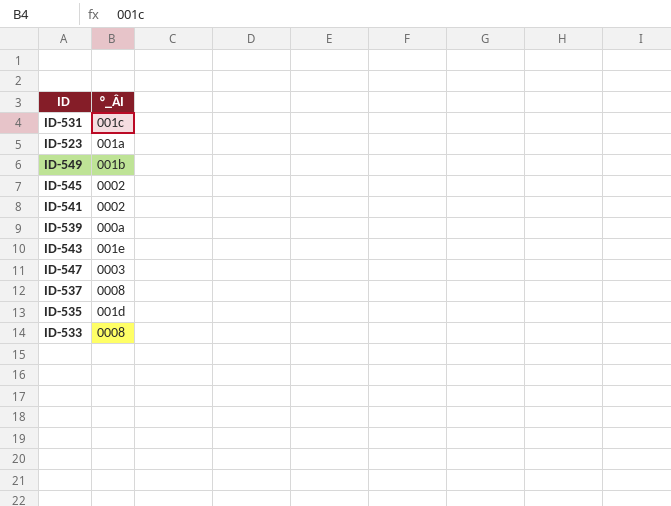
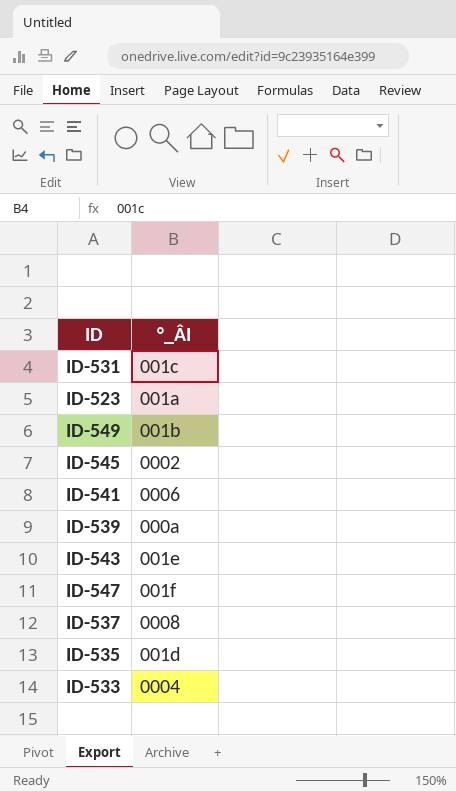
ID-541 | °_ÂI: 0002 -> 0006
ID-547 | °_ÂI: 0003 -> 001f
ID-533 | °_ÂI: 0008 -> 0004

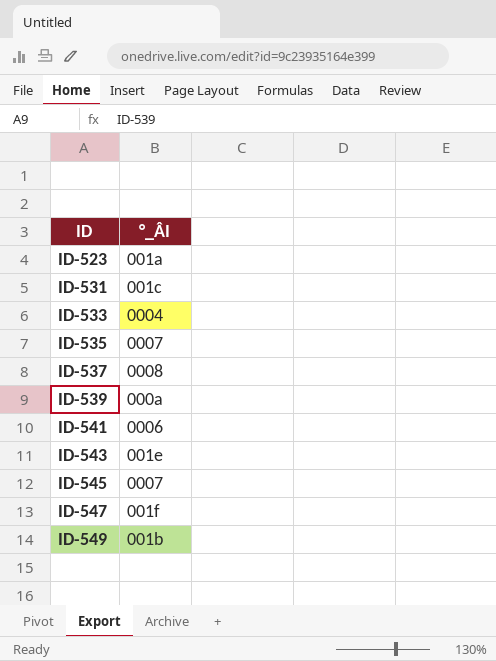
row order: none -> ID ascending
ID-535 | °_ÂI: 001d -> 0007
ID-545 | °_ÂI: 0002 -> 0007

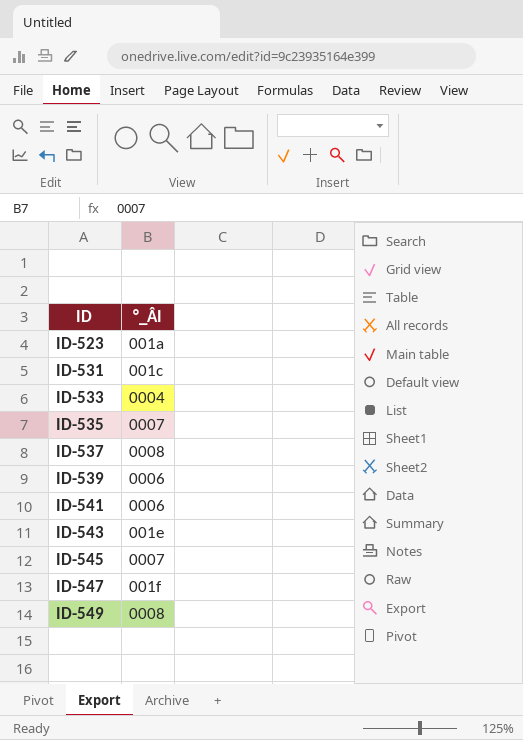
ID-539 | °_ÂI: 000a -> 0006
ID-549 | °_ÂI: 001b -> 0008

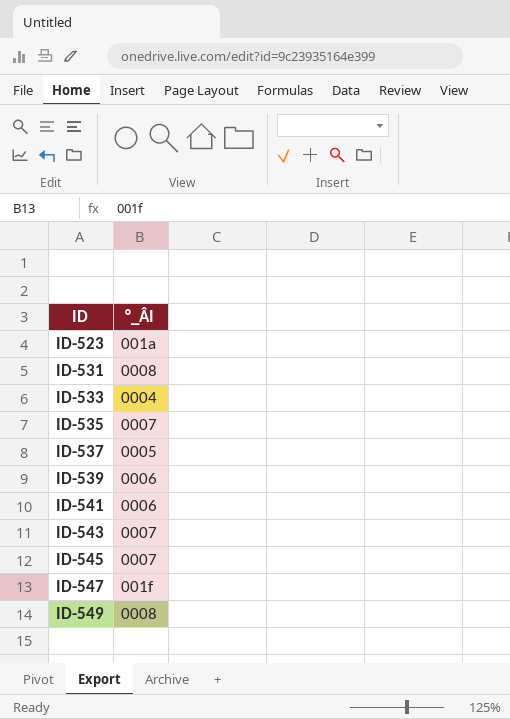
ID-531 | °_ÂI: 001c -> 0008
ID-537 | °_ÂI: 0008 -> 0005
ID-543 | °_ÂI: 001e -> 0007

